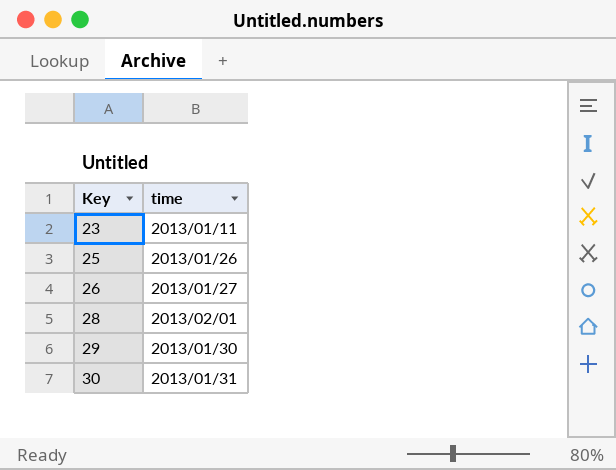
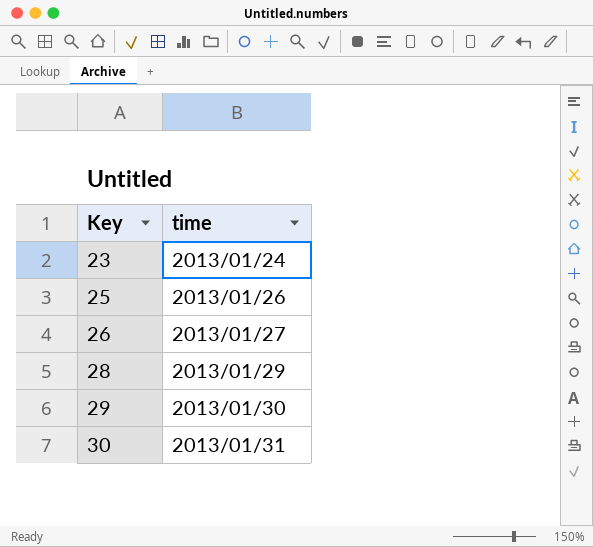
23 | time: 2013/01/11 -> 2013/01/24
28 | time: 2013/02/01 -> 2013/01/29

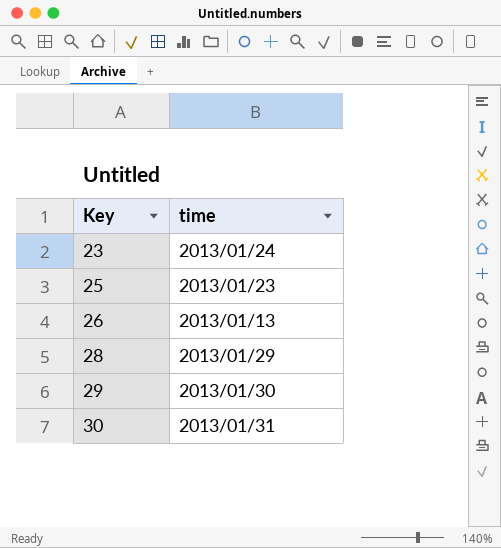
25 | time: 2013/01/26 -> 2013/01/23
26 | time: 2013/01/27 -> 2013/01/13

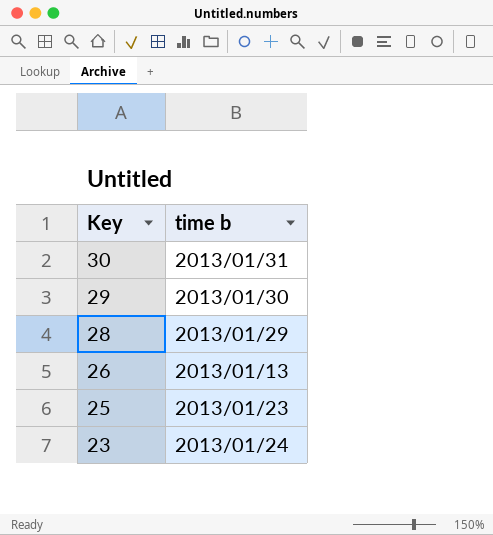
row order: Key ascending -> Key descending
column name: time -> time b

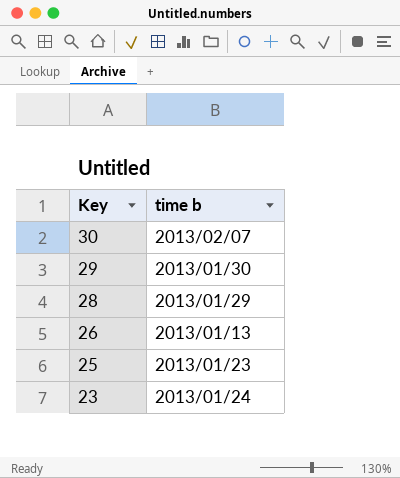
30 | time b: 2013/01/31 -> 2013/02/07

